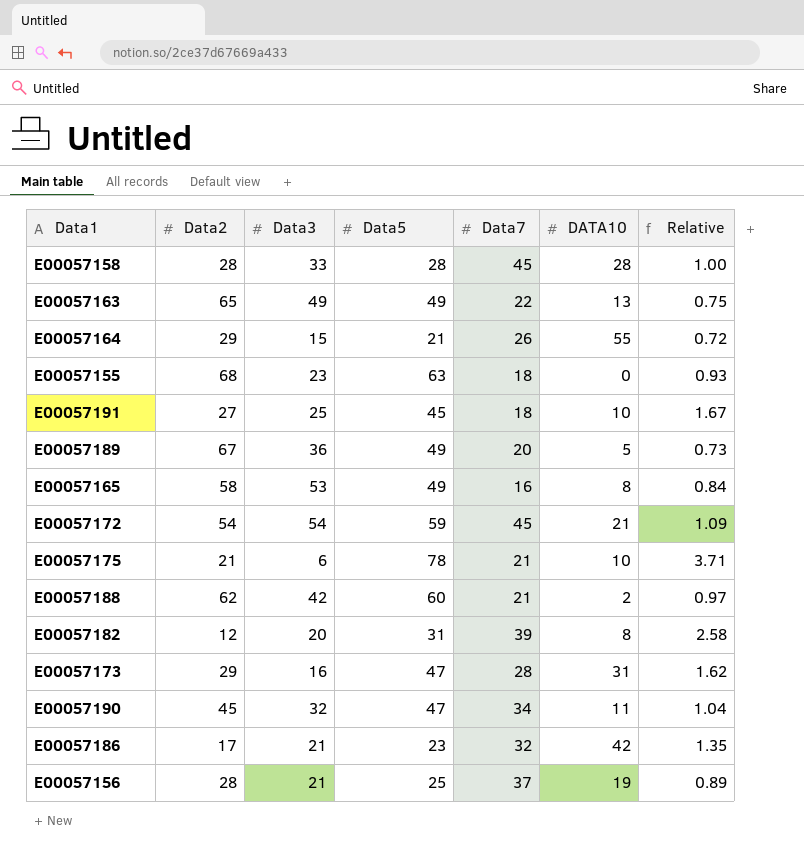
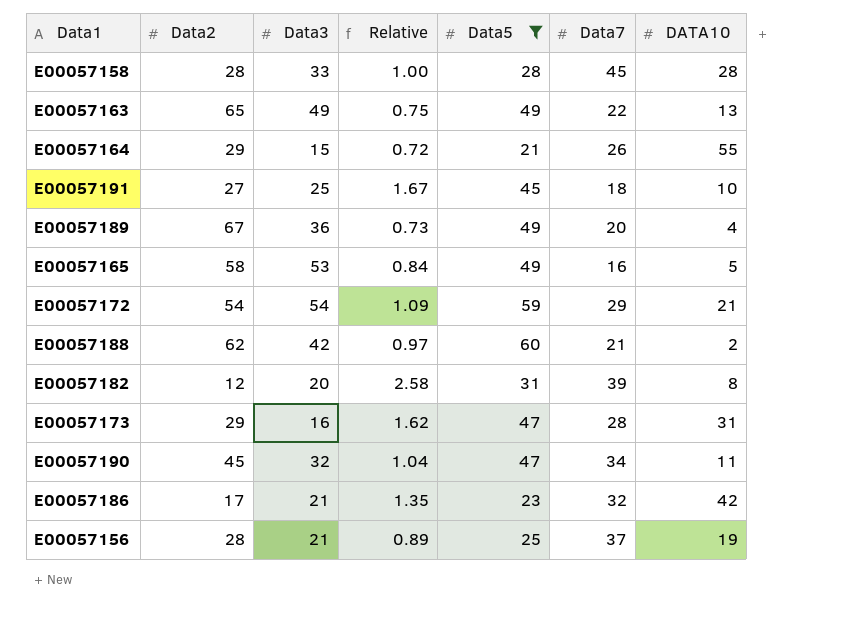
filter: none -> Data5 <= 60
column Relative | position: 7 -> 4
E00057189 | DATA10: 5 -> 4
E00057165 | DATA10: 8 -> 5
E00057172 | Data7: 45 -> 29

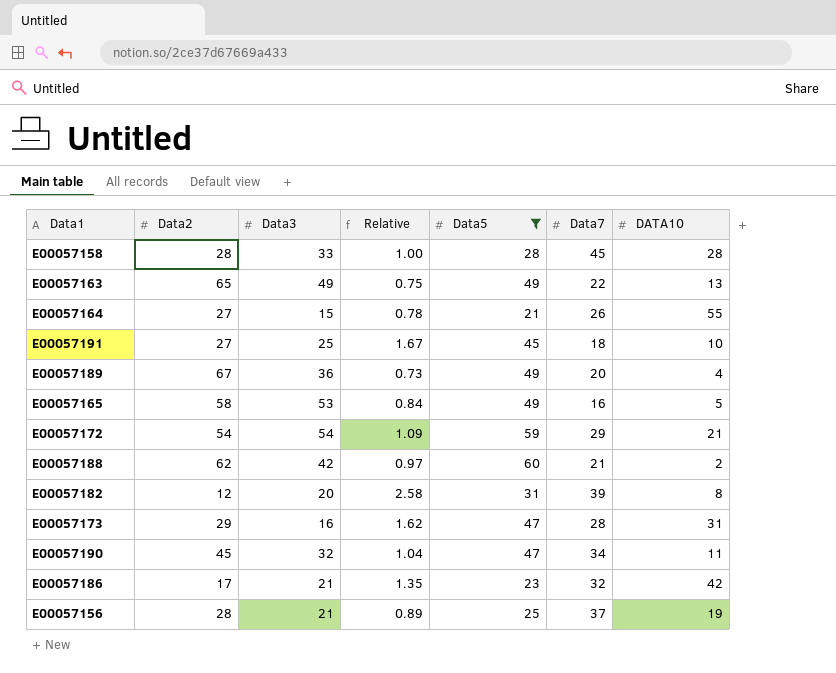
E00057164 | Data2: 29 -> 27
E00057164 | Relative: 0.72 -> 0.78

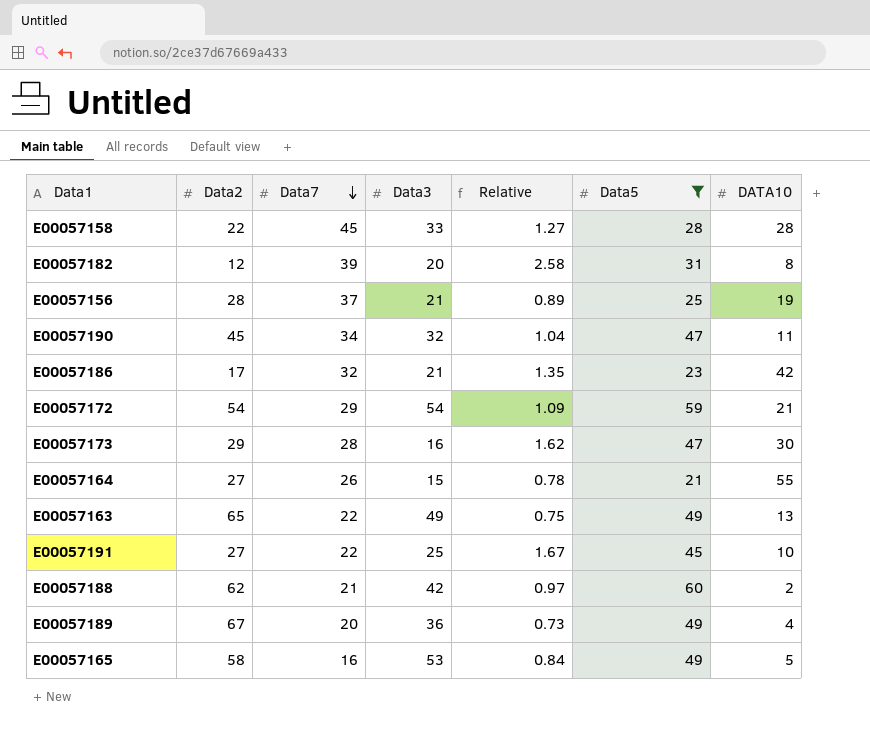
row order: none -> Data7 descending
column Data7 | position: 6 -> 3
E00057158 | Data2: 28 -> 22
E00057158 | Relative: 1.00 -> 1.27
E00057173 | DATA10: 31 -> 30
E00057191 | Data7: 18 -> 22

